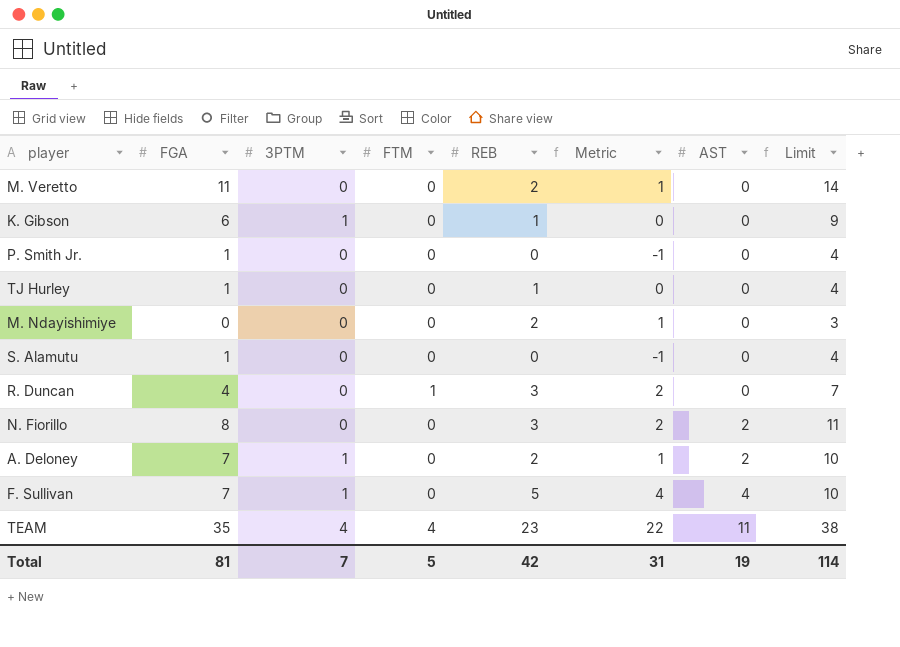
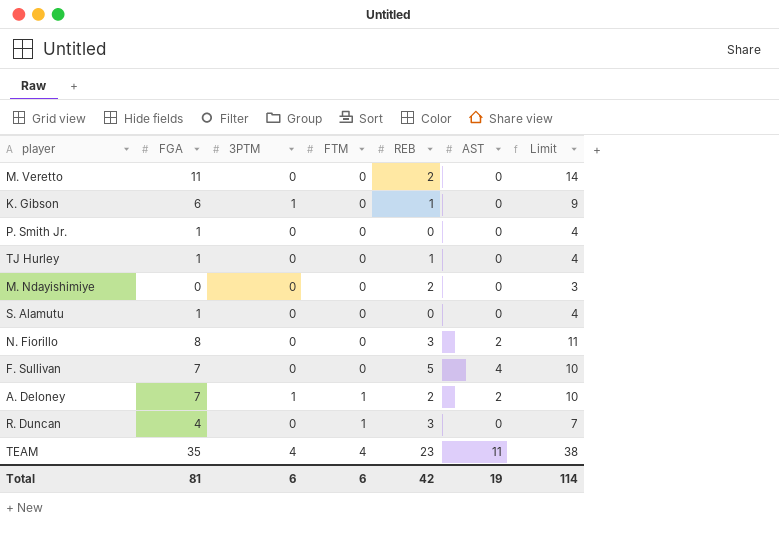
row order: AST ascending -> FTM ascending
column Metric | formula: [REB] - 1 -> none
F. Sullivan | 3PTM: 1 -> 0
A. Deloney | FTM: 0 -> 1
Total | 3PTM: 7 -> 6
Total | FTM: 5 -> 6

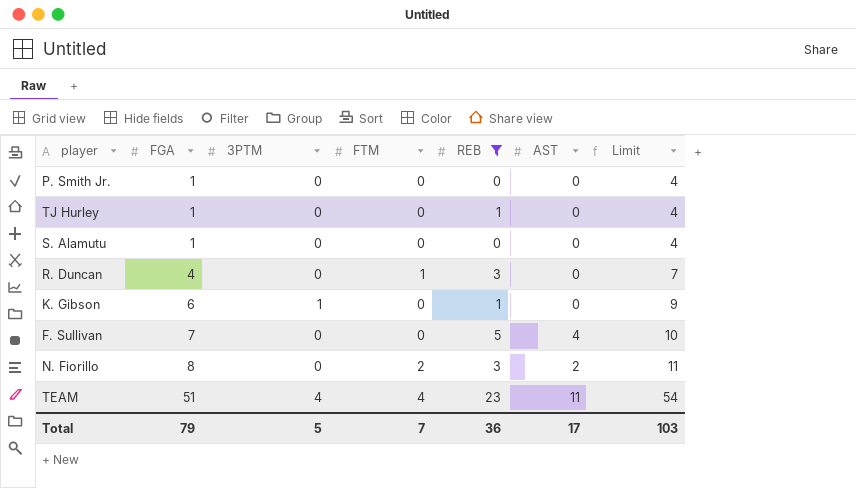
filter: none -> REB != 2
row order: FTM ascending -> FGA ascending
N. Fiorillo | FTM: 0 -> 2
TEAM | FGA: 35 -> 51
TEAM | Limit: 38 -> 54
Total | FGA: 81 -> 79
Total | 3PTM: 6 -> 5
Total | FTM: 6 -> 7
Total | REB: 42 -> 36
Total | AST: 19 -> 17
Total | Limit: 114 -> 103

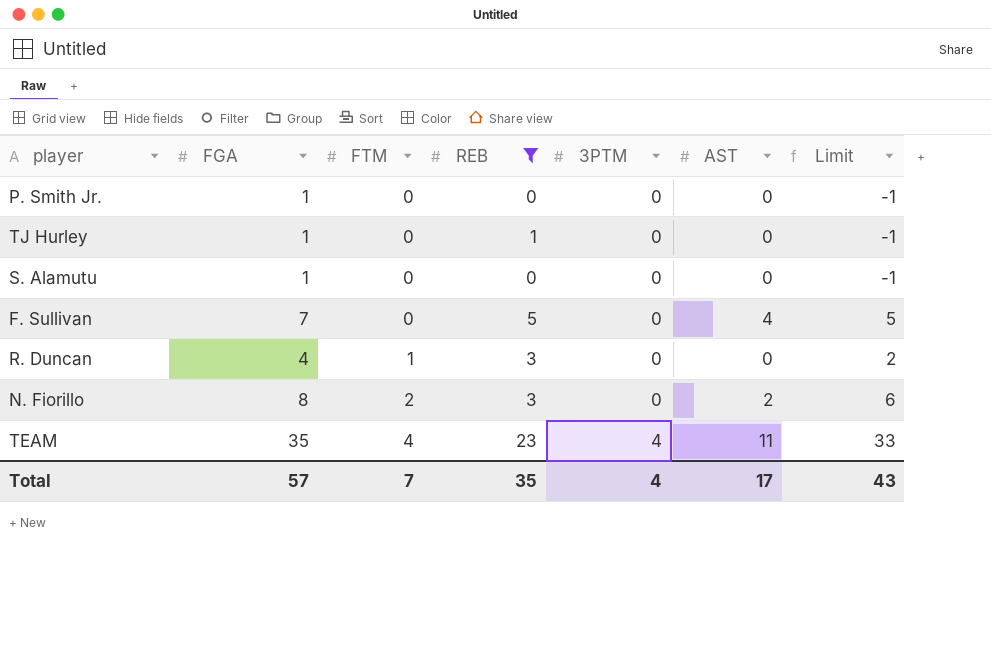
row order: FGA ascending -> FTM ascending
column 3PTM | position: 3 -> 5
column Limit | formula: [FGA] + 3 -> [FGA] - 2
row K. Gibson: 6 | 1 | 0 | 1 | 0 | 9 -> none
TEAM | FGA: 51 -> 35
Total | FGA: 79 -> 57
Total | REB: 36 -> 35
Total | 3PTM: 5 -> 4
Total | Limit: 103 -> 43

